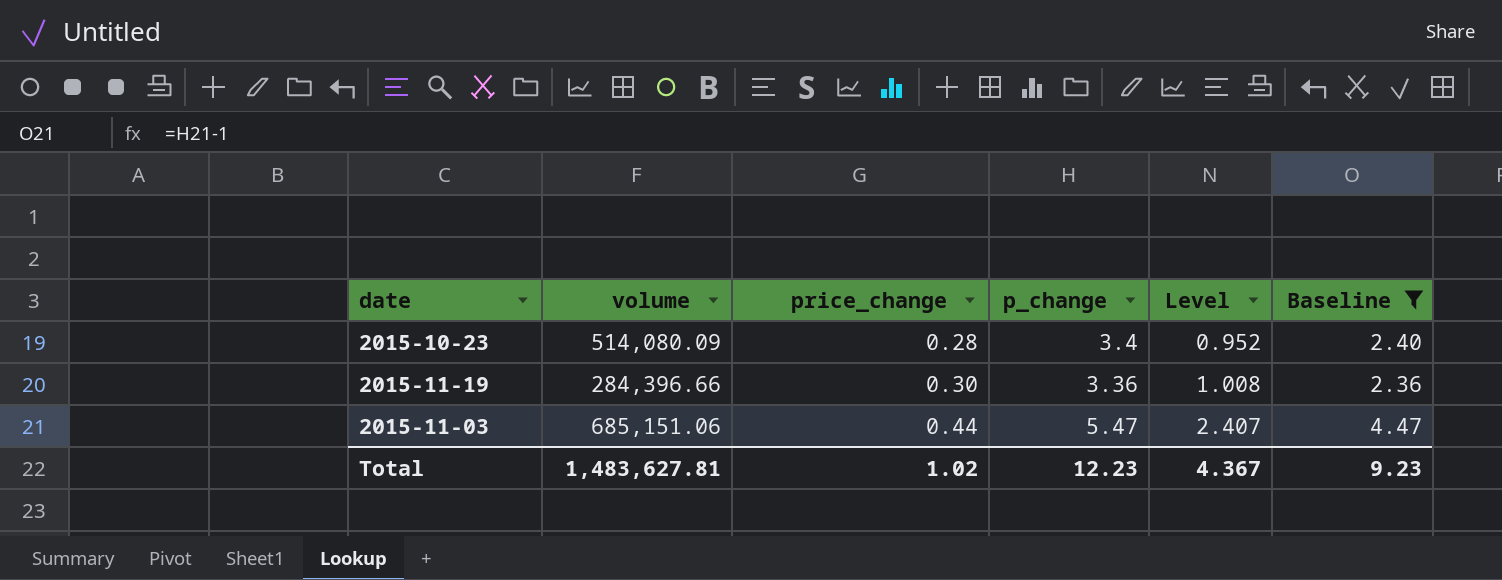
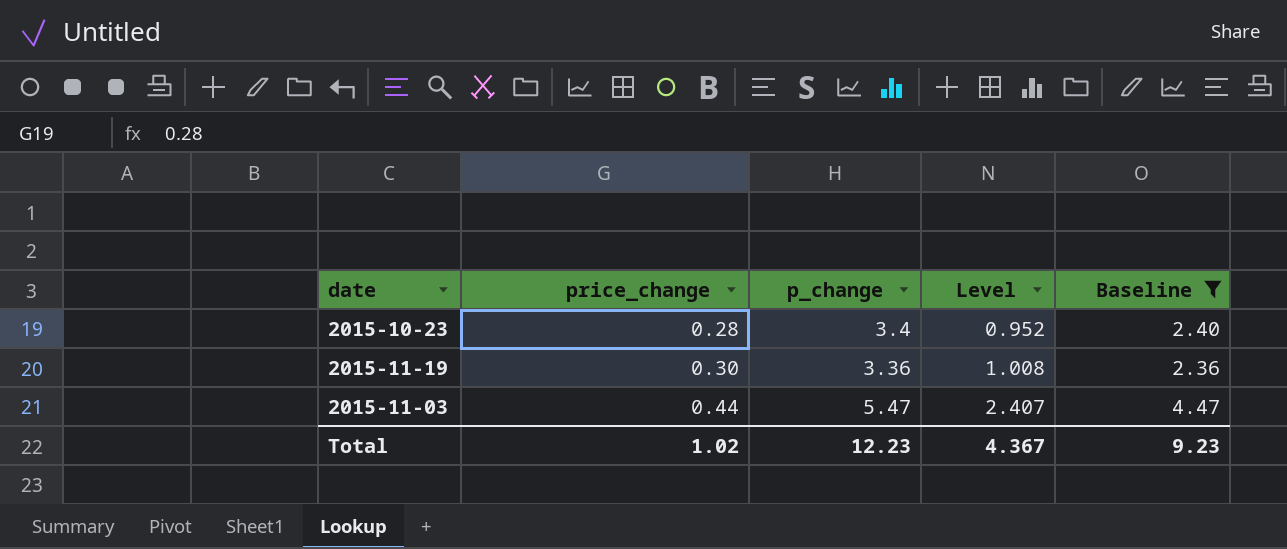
column volume | position: 2 -> none

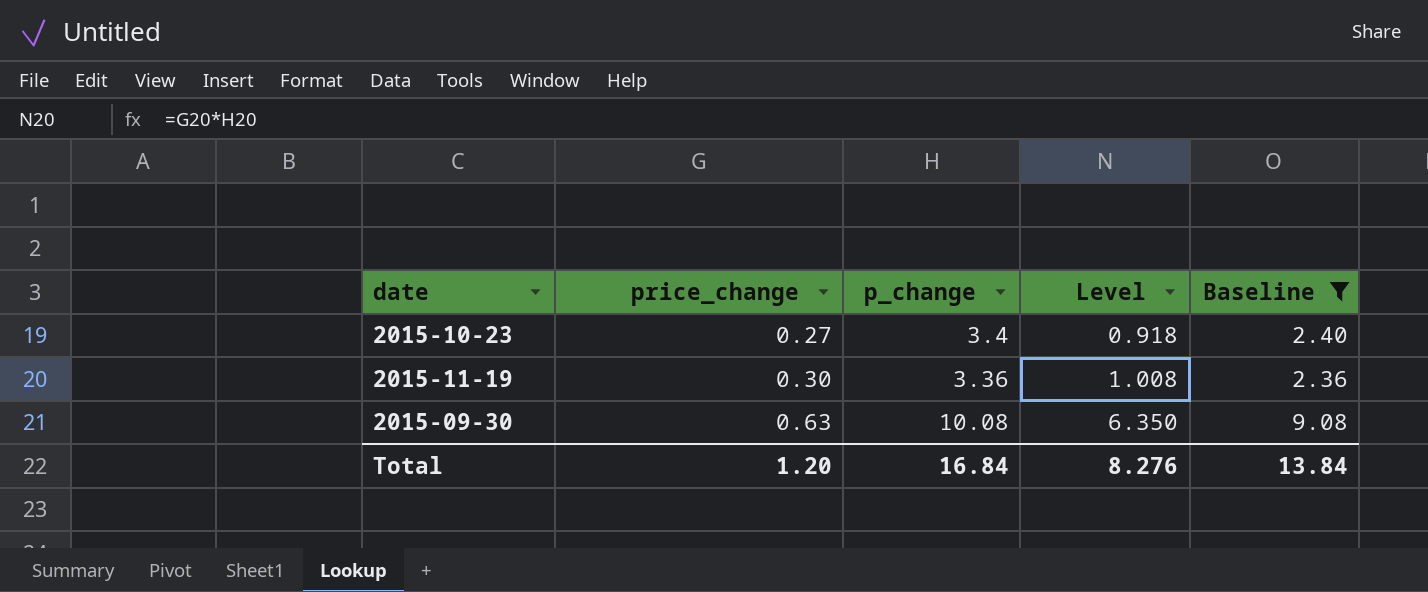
row 2015-11-03: 0.44 | 5.47 | 2.407 | 4.47 -> none
2015-10-23 | price_change: 0.28 -> 0.27
2015-10-23 | Level: 0.952 -> 0.918
row 2015-09-30: none -> 0.63 | 10.08 | 6.350 | 9.08
Total | price_change: 1.02 -> 1.20
Total | p_change: 12.23 -> 16.84
Total | Level: 4.367 -> 8.276
Total | Baseline: 9.23 -> 13.84

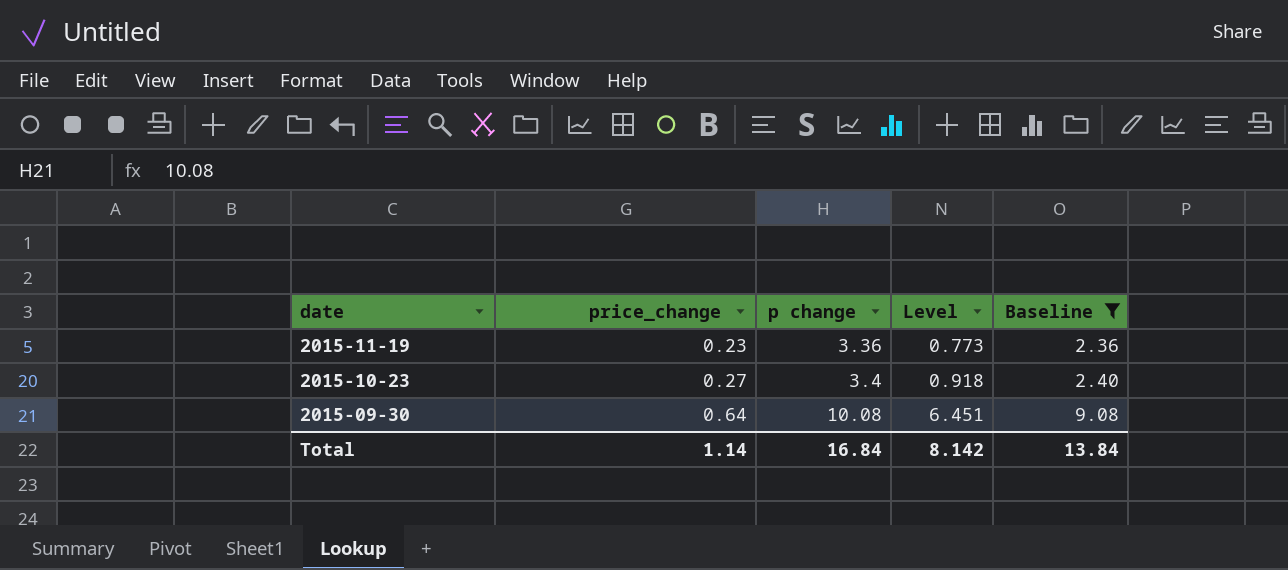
row order: price_change ascending -> date descending
column name: p_change -> p change
2015-11-19 | price_change: 0.30 -> 0.23
2015-11-19 | Level: 1.008 -> 0.773
2015-09-30 | price_change: 0.63 -> 0.64
2015-09-30 | Level: 6.350 -> 6.451
Total | price_change: 1.20 -> 1.14
Total | Level: 8.276 -> 8.142

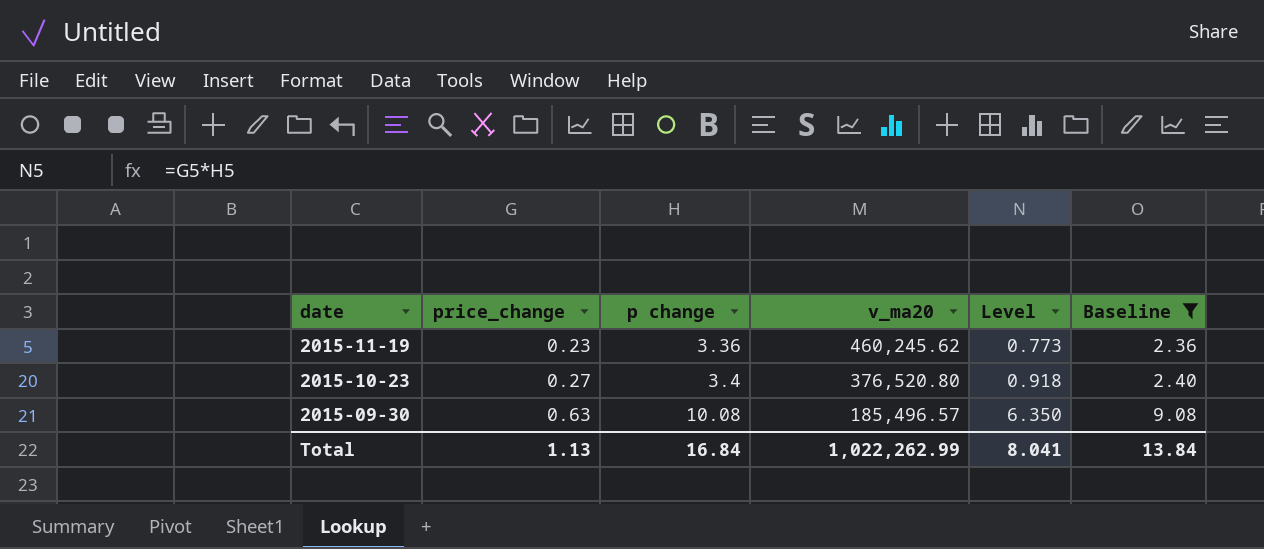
column v_ma20 | position: none -> 4
2015-09-30 | price_change: 0.64 -> 0.63
2015-09-30 | Level: 6.451 -> 6.350
Total | price_change: 1.14 -> 1.13
Total | Level: 8.142 -> 8.041

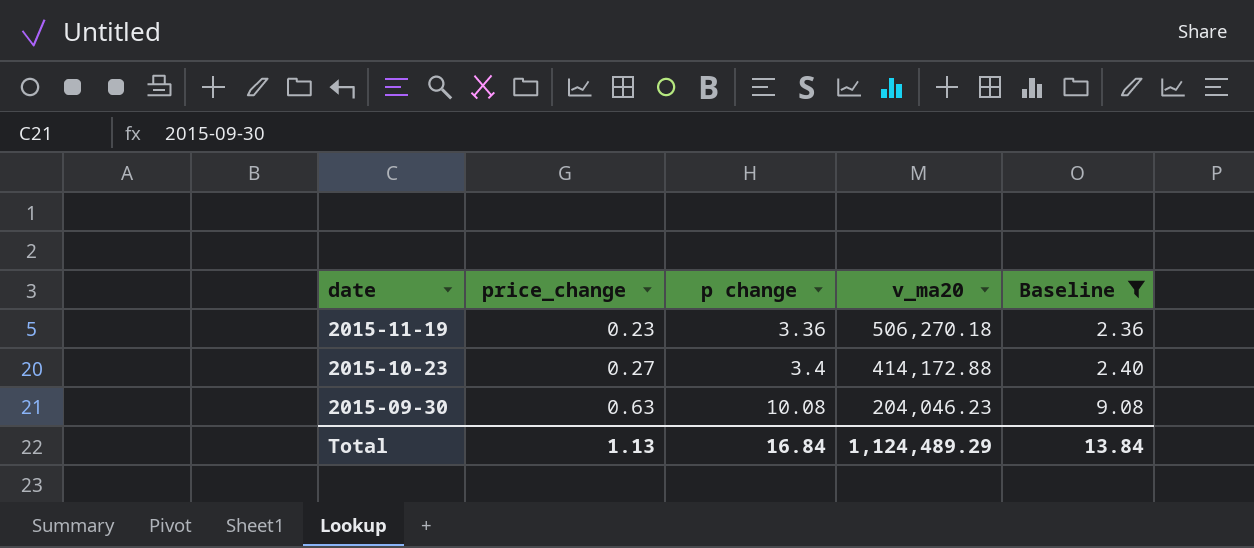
column Level | formula: [price_change] * [p change] -> none
2015-11-19 | v_ma20: 460,245.62 -> 506,270.18
2015-10-23 | v_ma20: 376,520.80 -> 414,172.88
2015-09-30 | v_ma20: 185,496.57 -> 204,046.23
Total | v_ma20: 1,022,262.99 -> 1,124,489.29

